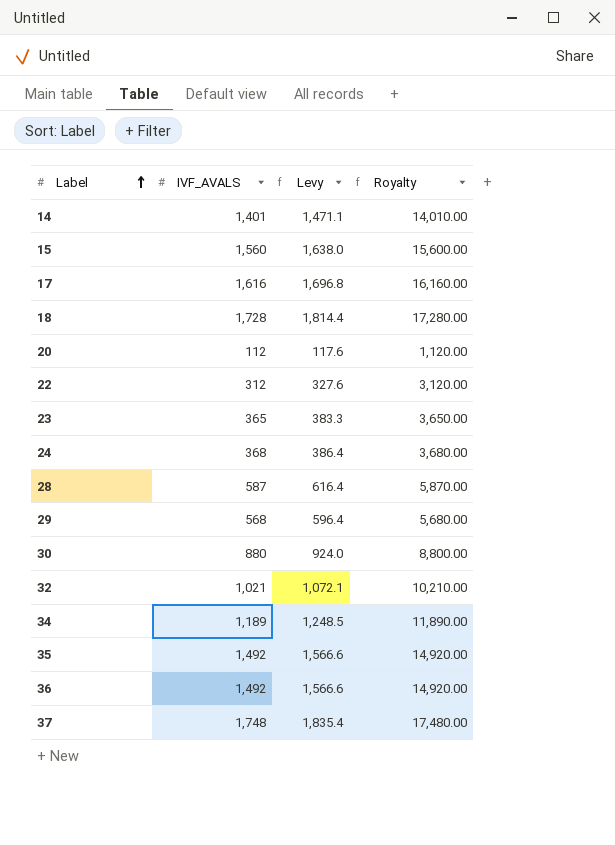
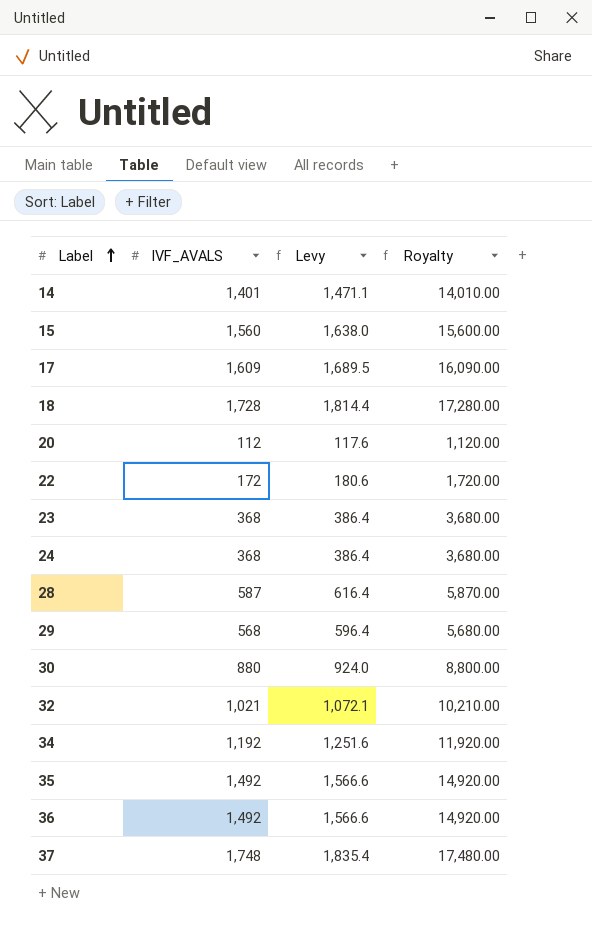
17 | IVF_AVALS: 1,616 -> 1,609
17 | Levy: 1,696.8 -> 1,689.5
17 | Royalty: 16,160.00 -> 16,090.00
22 | IVF_AVALS: 312 -> 172
22 | Levy: 327.6 -> 180.6
22 | Royalty: 3,120.00 -> 1,720.00
23 | IVF_AVALS: 365 -> 368
23 | Levy: 383.3 -> 386.4
23 | Royalty: 3,650.00 -> 3,680.00
34 | IVF_AVALS: 1,189 -> 1,192
34 | Levy: 1,248.5 -> 1,251.6
34 | Royalty: 11,890.00 -> 11,920.00

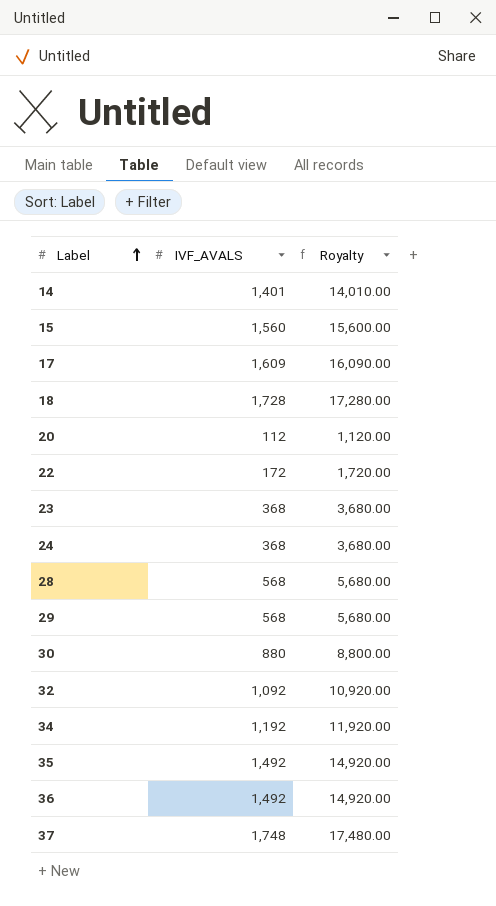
column Levy | formula: [IVF_AVALS] * 1.05 -> none
28 | IVF_AVALS: 587 -> 568
28 | Royalty: 5,870.00 -> 5,680.00
32 | IVF_AVALS: 1,021 -> 1,092
32 | Royalty: 10,210.00 -> 10,920.00

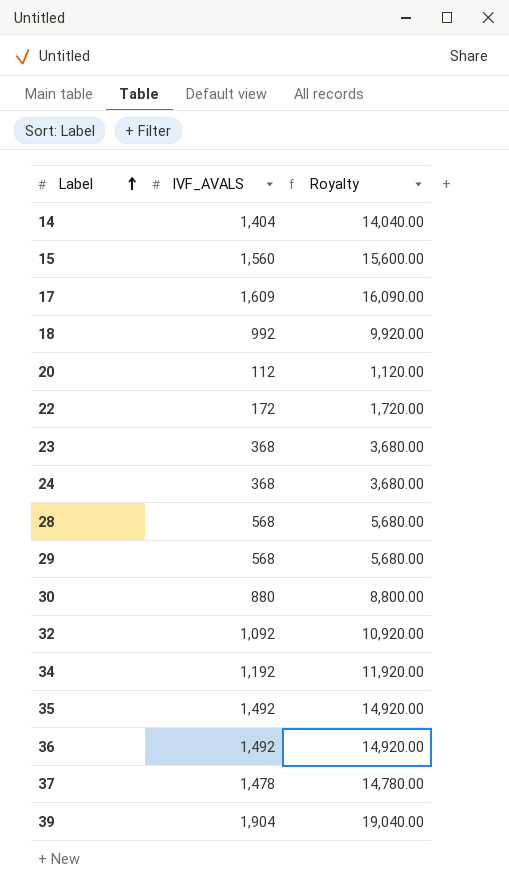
14 | IVF_AVALS: 1,401 -> 1,404
14 | Royalty: 14,010.00 -> 14,040.00
18 | IVF_AVALS: 1,728 -> 992
18 | Royalty: 17,280.00 -> 9,920.00
37 | IVF_AVALS: 1,748 -> 1,478
37 | Royalty: 17,480.00 -> 14,780.00
row 39: none -> 1,904 | 19,040.00

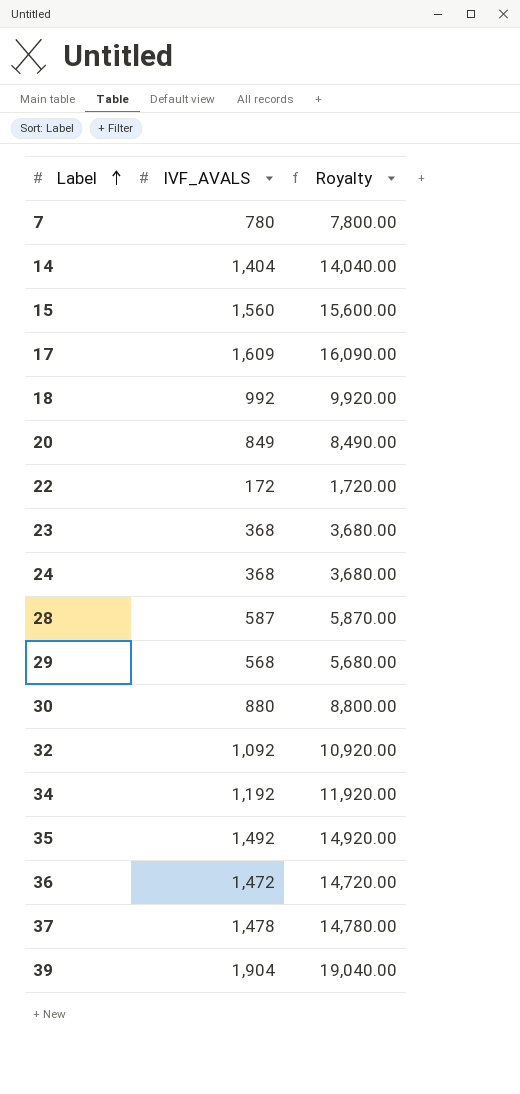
row 7: none -> 780 | 7,800.00
20 | IVF_AVALS: 112 -> 849
20 | Royalty: 1,120.00 -> 8,490.00
28 | IVF_AVALS: 568 -> 587
28 | Royalty: 5,680.00 -> 5,870.00
36 | IVF_AVALS: 1,492 -> 1,472
36 | Royalty: 14,920.00 -> 14,720.00

